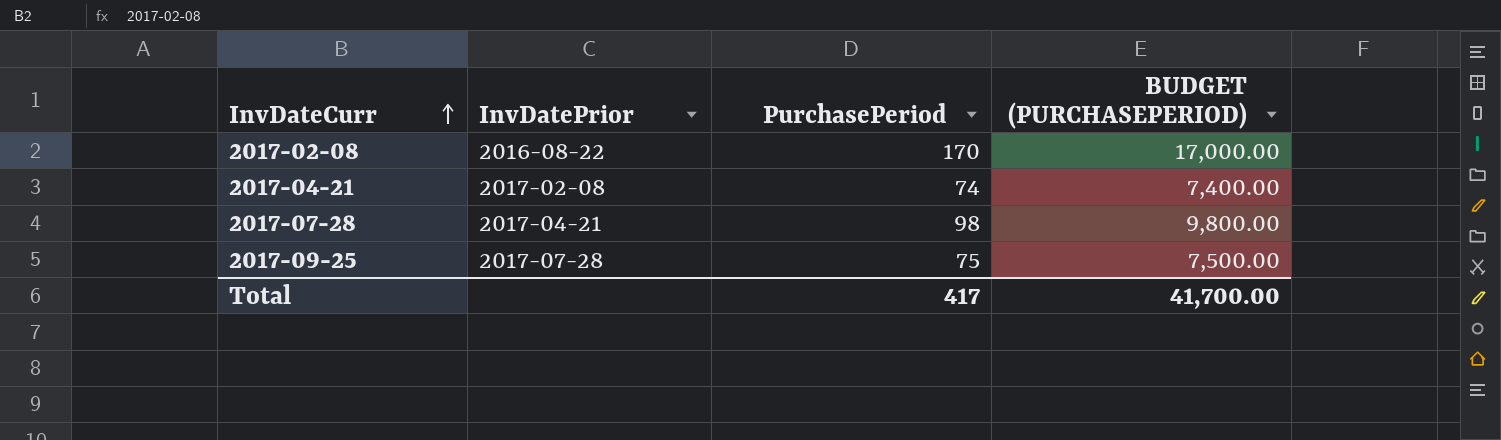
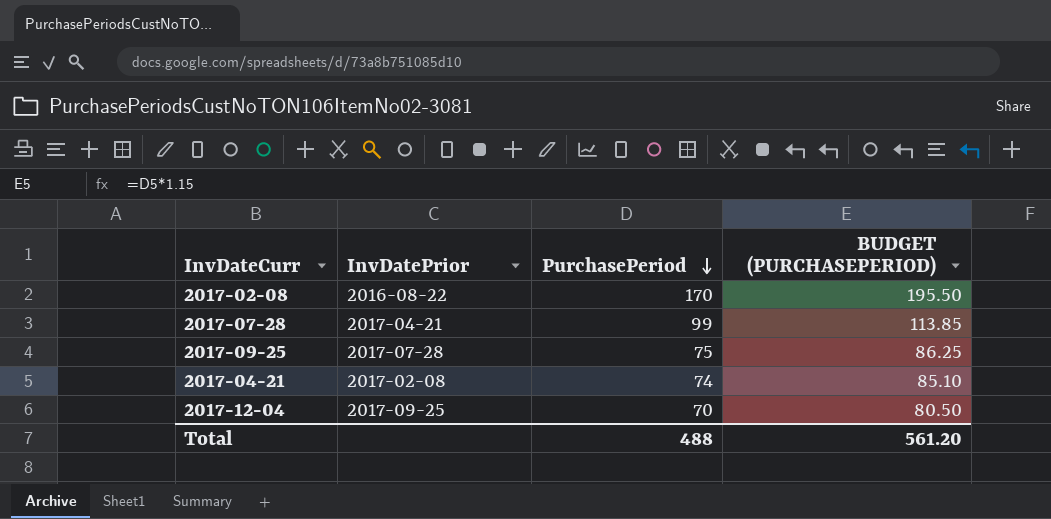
row order: InvDateCurr ascending -> PurchasePeriod descending
column BUDGET (PURCHASEPERIOD) | formula: [PurchasePeriod] * 100 -> [PurchasePeriod] * 1.15
2017-07-28 | PurchasePeriod: 98 -> 99
row 2017-12-04: none -> 2017-09-25 | 70 | 80.50
Total | PurchasePeriod: 417 -> 488
Total | BUDGET (PURCHASEPERIOD): 41,700.00 -> 561.20

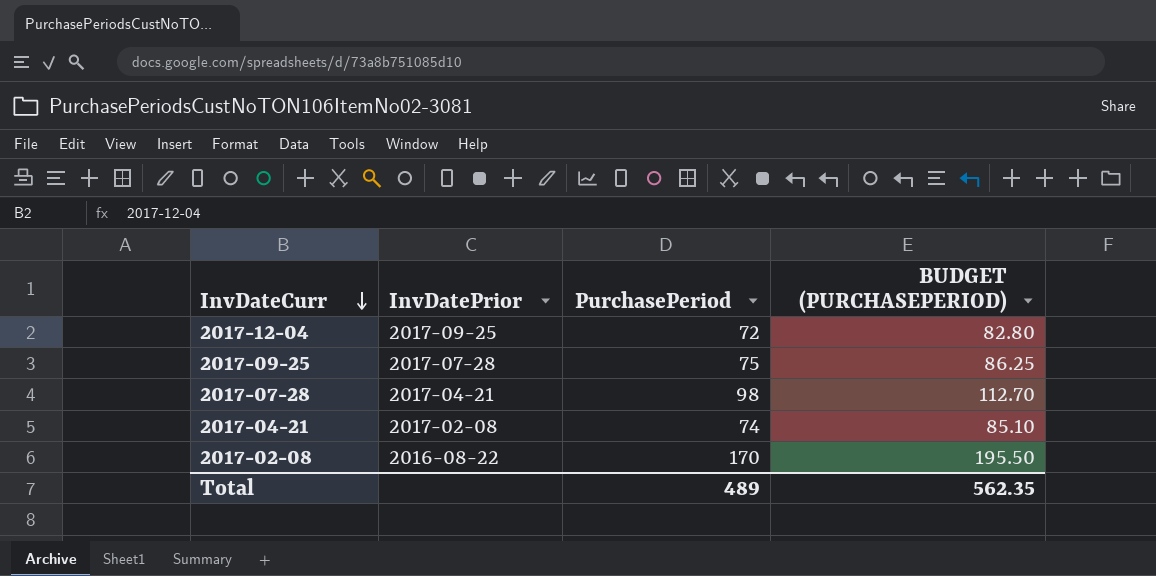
row order: PurchasePeriod descending -> InvDateCurr descending
2017-12-04 | PurchasePeriod: 70 -> 72
2017-12-04 | BUDGET (PURCHASEPERIOD): 80.50 -> 82.80
2017-07-28 | PurchasePeriod: 99 -> 98
2017-07-28 | BUDGET (PURCHASEPERIOD): 113.85 -> 112.70
Total | PurchasePeriod: 488 -> 489
Total | BUDGET (PURCHASEPERIOD): 561.20 -> 562.35

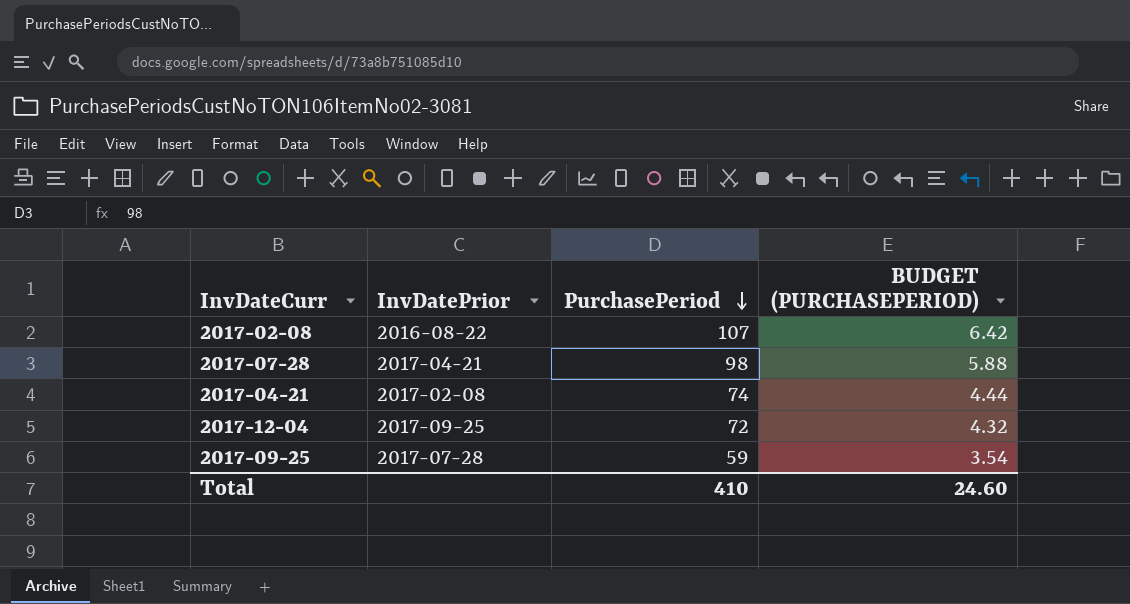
row order: InvDateCurr descending -> PurchasePeriod descending
column BUDGET (PURCHASEPERIOD) | formula: [PurchasePeriod] * 1.15 -> [PurchasePeriod] * 0.06
2017-02-08 | PurchasePeriod: 170 -> 107
2017-09-25 | PurchasePeriod: 75 -> 59
Total | PurchasePeriod: 489 -> 410
Total | BUDGET (PURCHASEPERIOD): 562.35 -> 24.60

